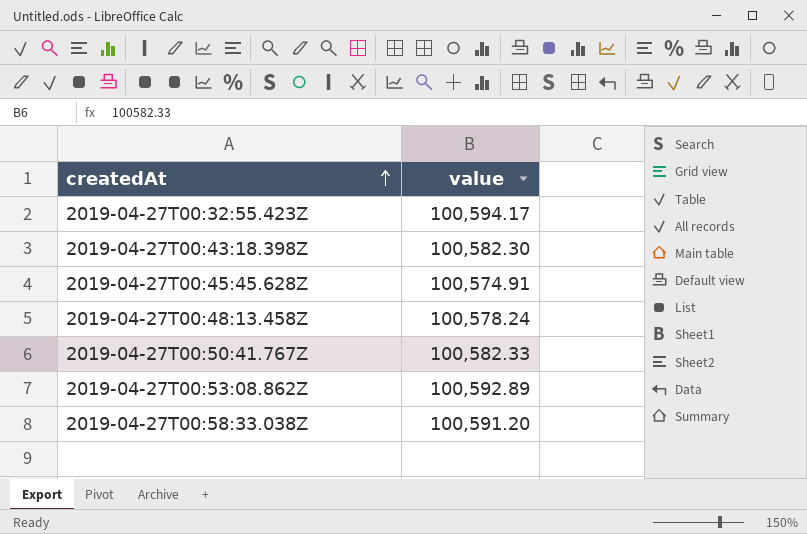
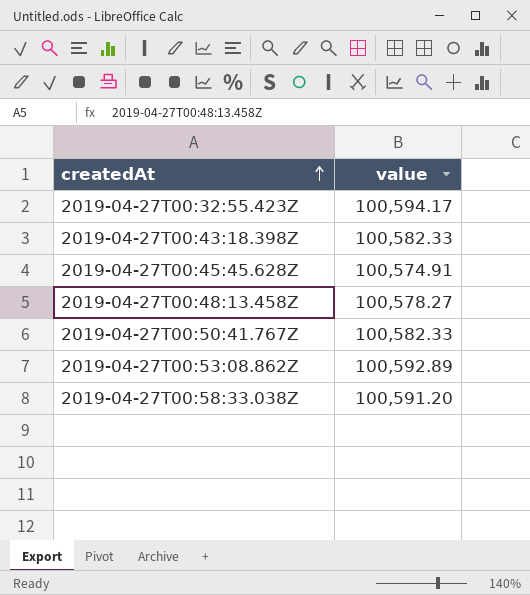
2019-04-27T00:43:18.398Z | value: 100,582.30 -> 100,582.33
2019-04-27T00:48:13.458Z | value: 100,578.24 -> 100,578.27

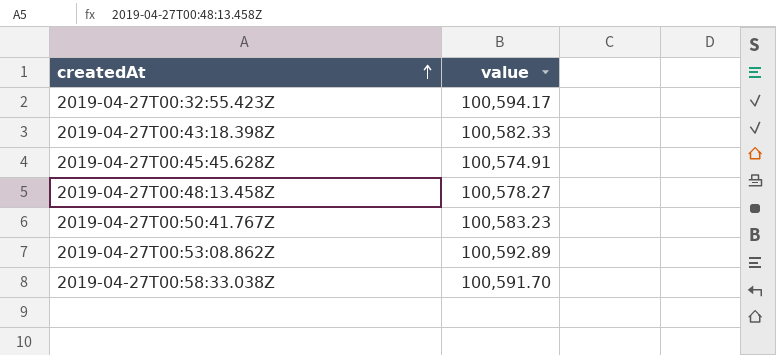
2019-04-27T00:50:41.767Z | value: 100,582.33 -> 100,583.23
2019-04-27T00:58:33.038Z | value: 100,591.20 -> 100,591.70

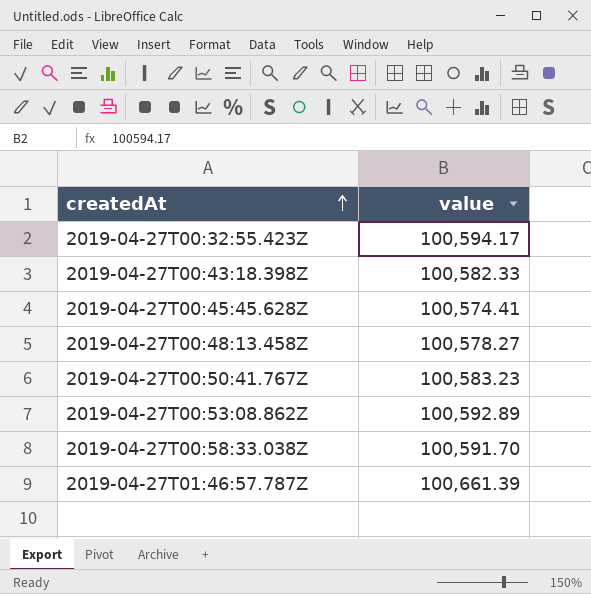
2019-04-27T00:45:45.628Z | value: 100,574.91 -> 100,574.41
row 2019-04-27T01:46:57.787Z: none -> 100,661.39

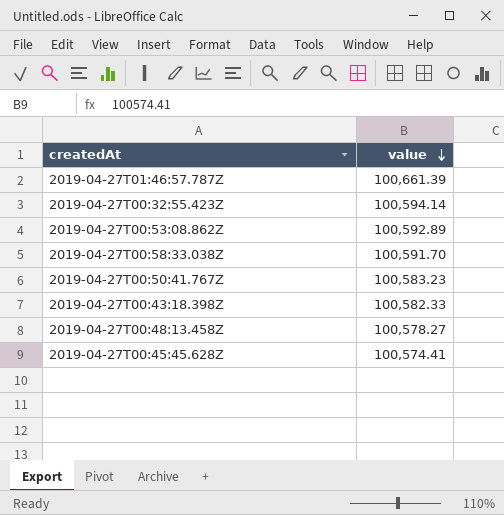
row order: createdAt ascending -> value descending
2019-04-27T00:32:55.423Z | value: 100,594.17 -> 100,594.14

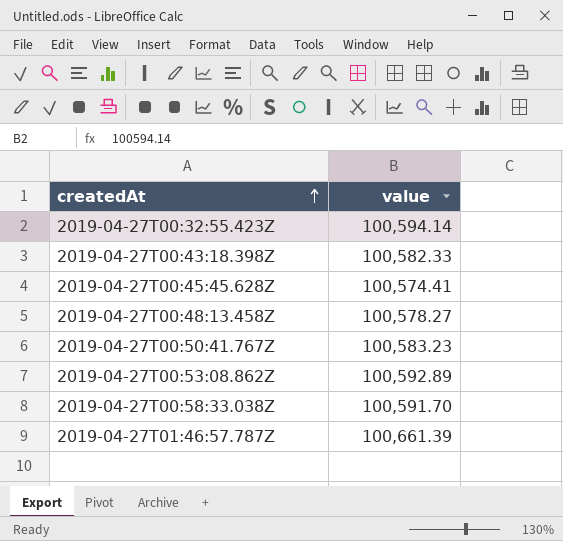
row order: value descending -> createdAt ascending

